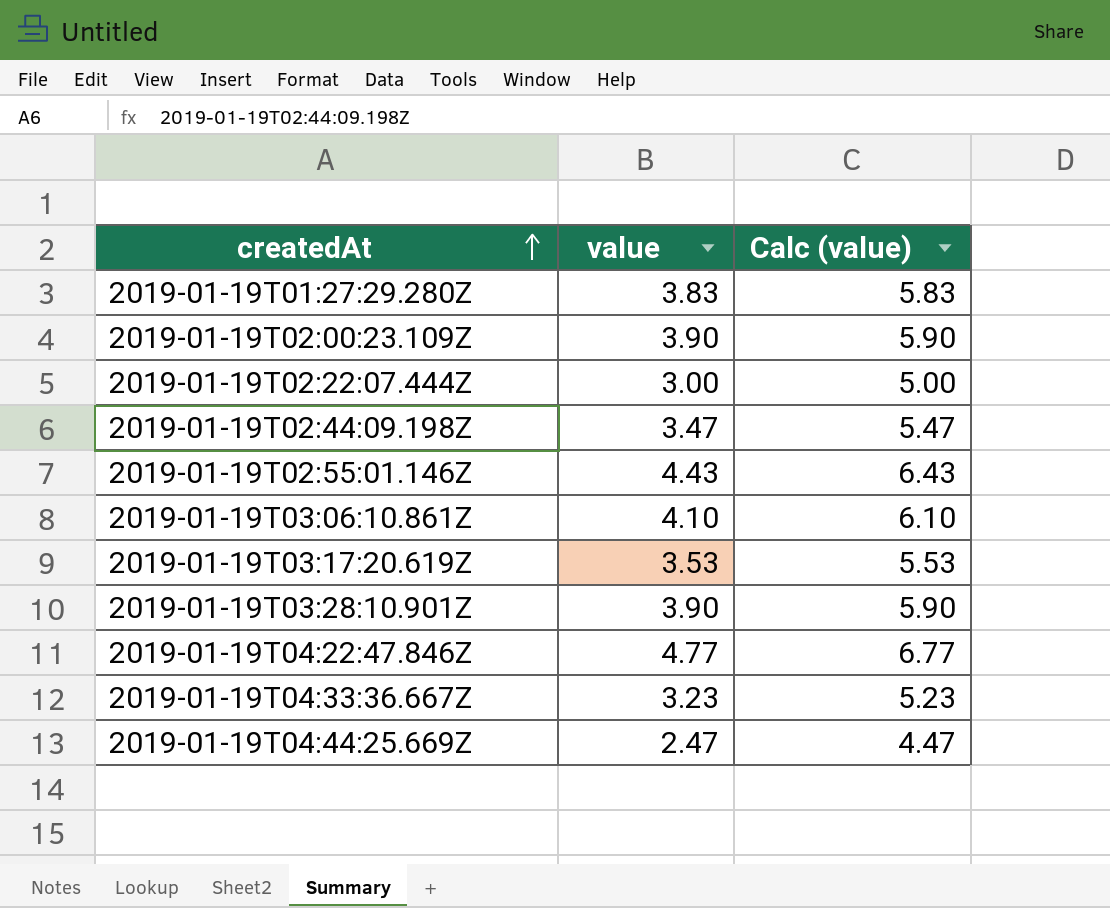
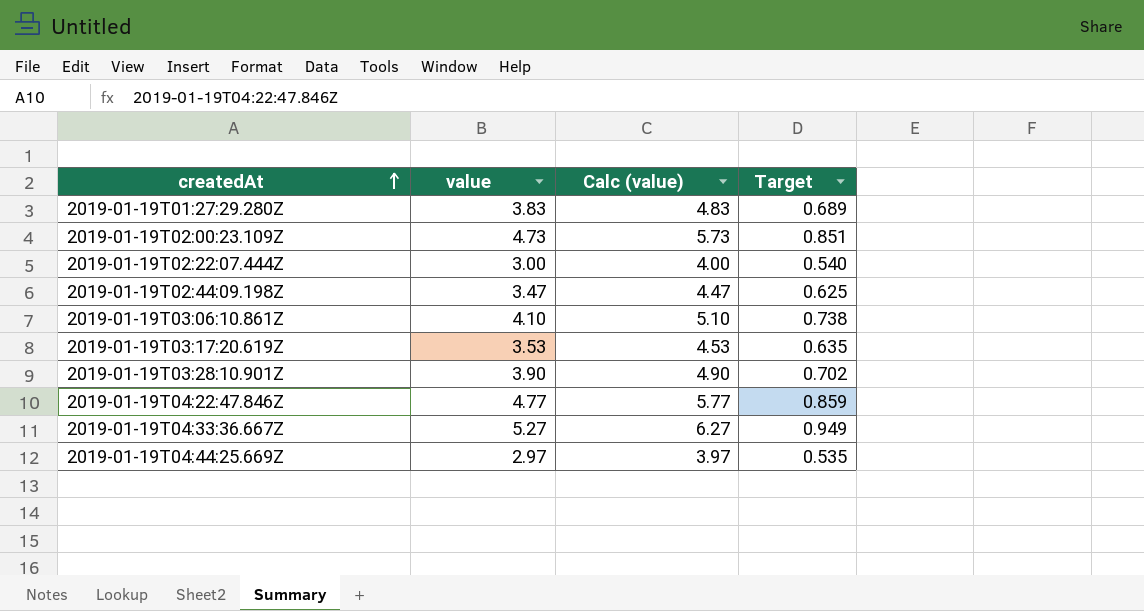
column Calc (value) | formula: [value] + 2 -> [value] + 1
column Target | formula: none -> [value] * 0.18
row 2019-01-19T02:55:01.146Z: 4.43 | 6.43 -> none
2019-01-19T02:00:23.109Z | value: 3.90 -> 4.73
2019-01-19T04:33:36.667Z | value: 3.23 -> 5.27
2019-01-19T04:44:25.669Z | value: 2.47 -> 2.97

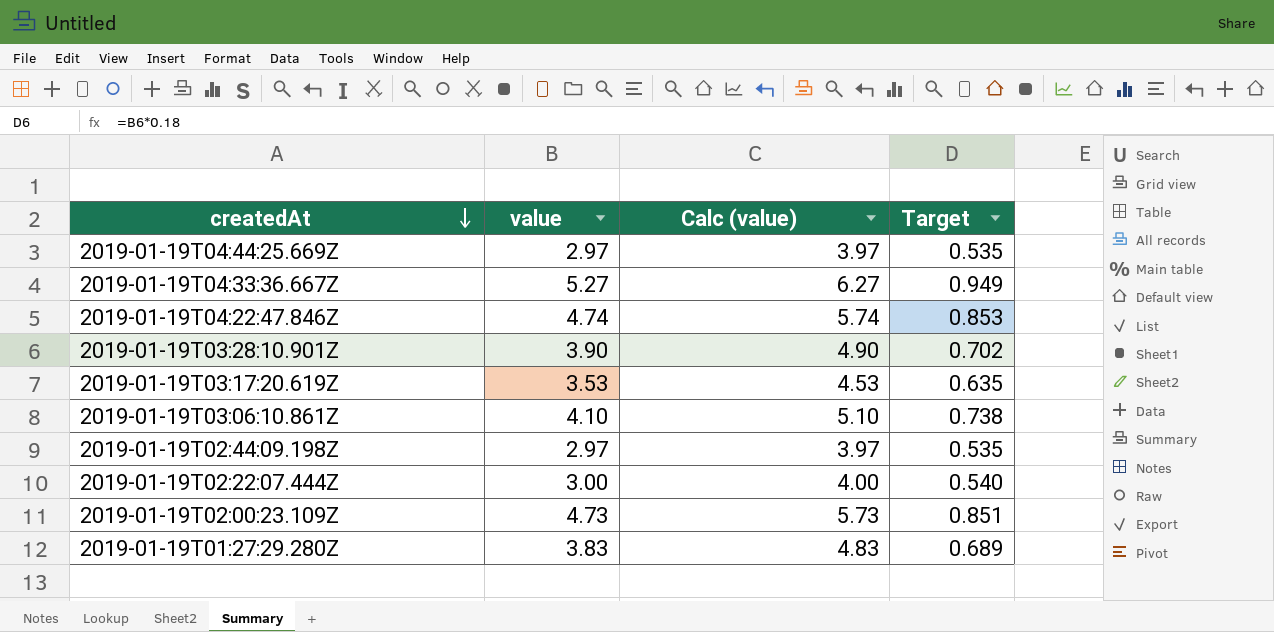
row order: createdAt ascending -> createdAt descending
2019-01-19T04:22:47.846Z | value: 4.77 -> 4.74
2019-01-19T04:22:47.846Z | Calc (value): 5.77 -> 5.74
2019-01-19T04:22:47.846Z | Target: 0.859 -> 0.853
2019-01-19T02:44:09.198Z | value: 3.47 -> 2.97
2019-01-19T02:44:09.198Z | Calc (value): 4.47 -> 3.97
2019-01-19T02:44:09.198Z | Target: 0.625 -> 0.535

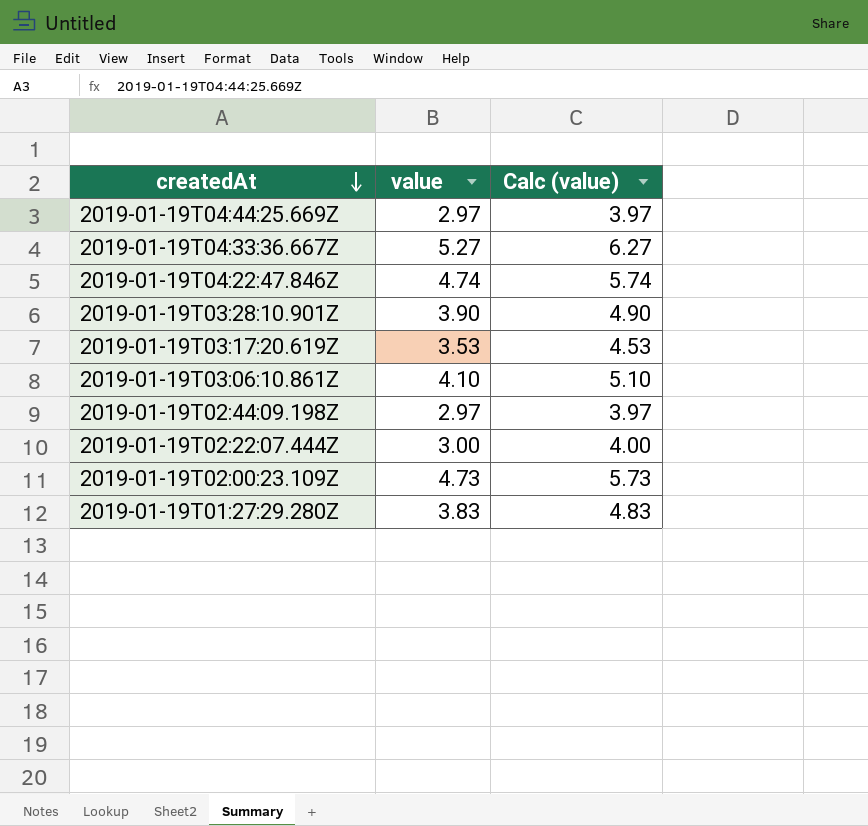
column Target | formula: [value] * 0.18 -> none

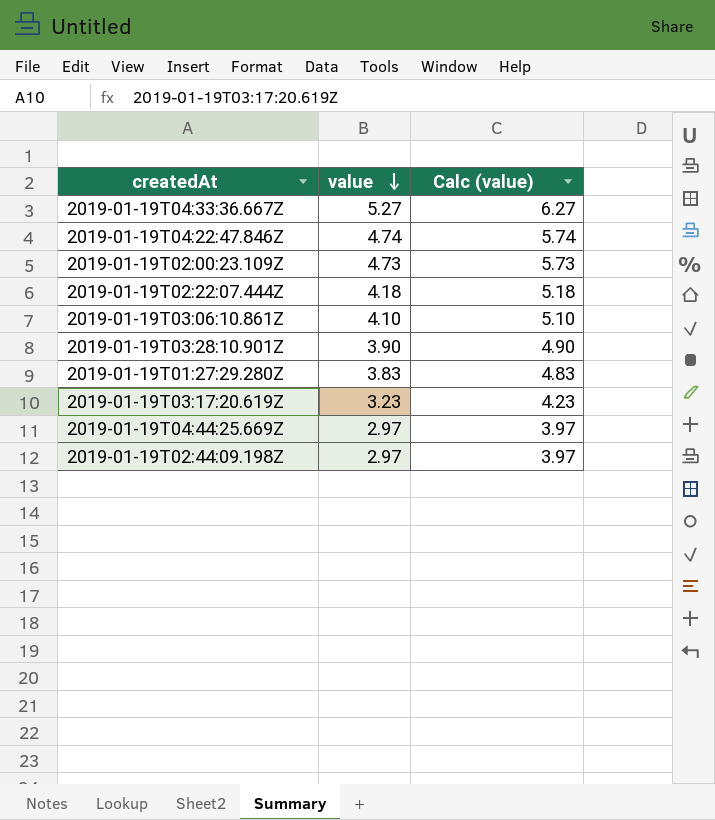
row order: createdAt descending -> value descending
2019-01-19T02:22:07.444Z | value: 3.00 -> 4.18
2019-01-19T02:22:07.444Z | Calc (value): 4.00 -> 5.18
2019-01-19T03:17:20.619Z | value: 3.53 -> 3.23
2019-01-19T03:17:20.619Z | Calc (value): 4.53 -> 4.23

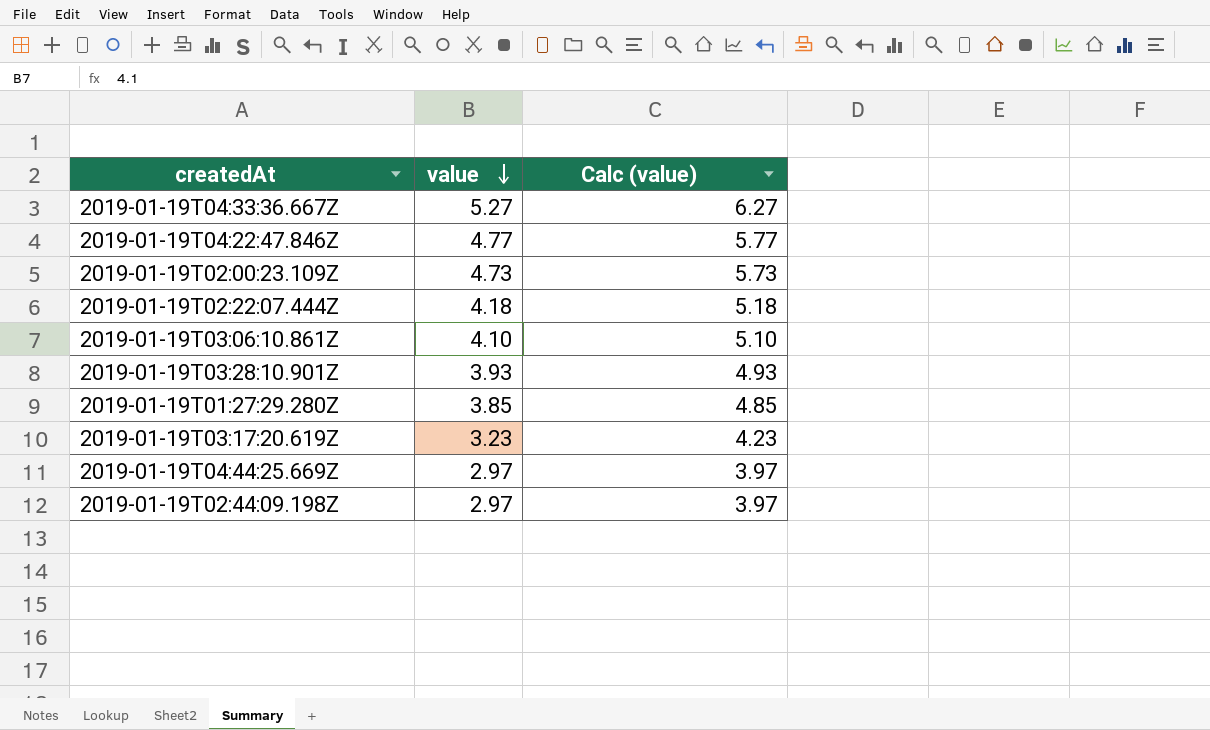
2019-01-19T04:22:47.846Z | value: 4.74 -> 4.77
2019-01-19T04:22:47.846Z | Calc (value): 5.74 -> 5.77
2019-01-19T03:28:10.901Z | value: 3.90 -> 3.93
2019-01-19T03:28:10.901Z | Calc (value): 4.90 -> 4.93
2019-01-19T01:27:29.280Z | value: 3.83 -> 3.85
2019-01-19T01:27:29.280Z | Calc (value): 4.83 -> 4.85

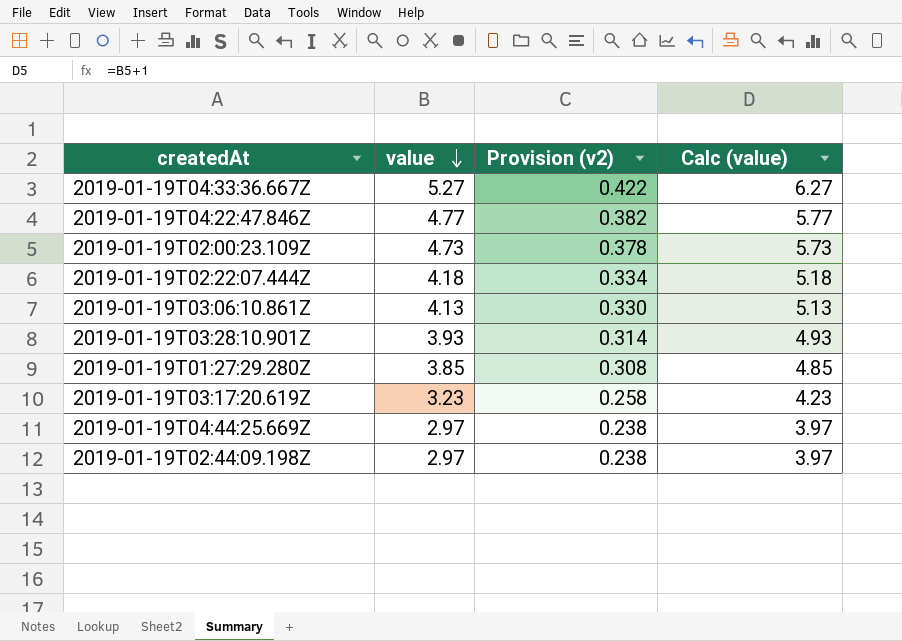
column Provision (v2) | formula: none -> [value] * 0.08
2019-01-19T03:06:10.861Z | value: 4.10 -> 4.13
2019-01-19T03:06:10.861Z | Calc (value): 5.10 -> 5.13

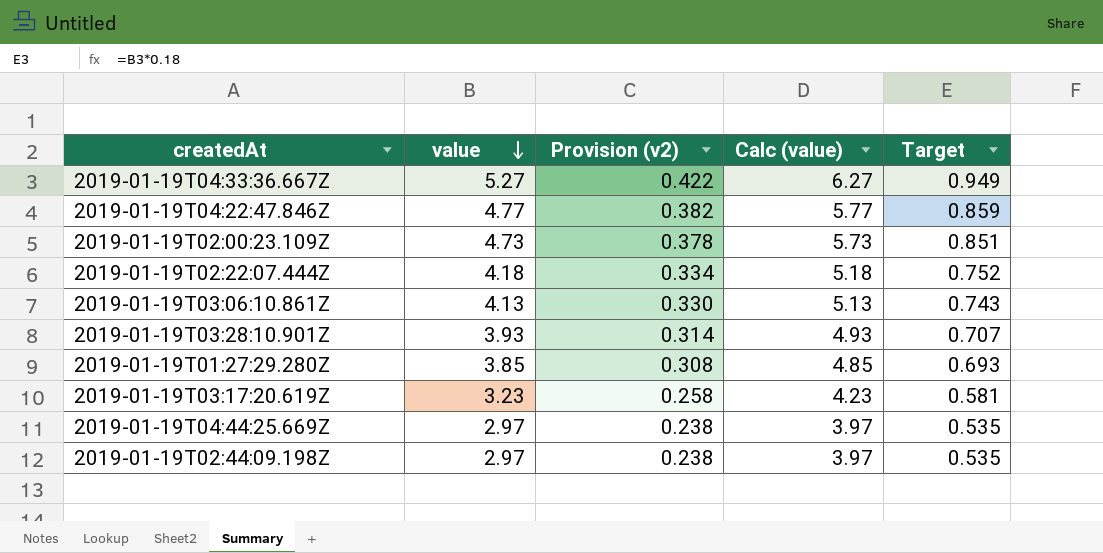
column Target | formula: none -> [value] * 0.18

